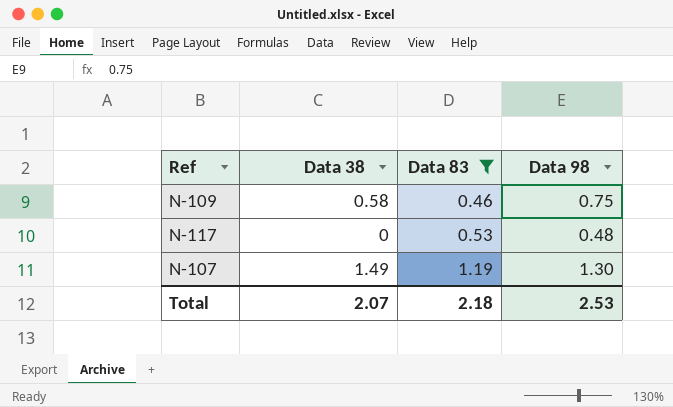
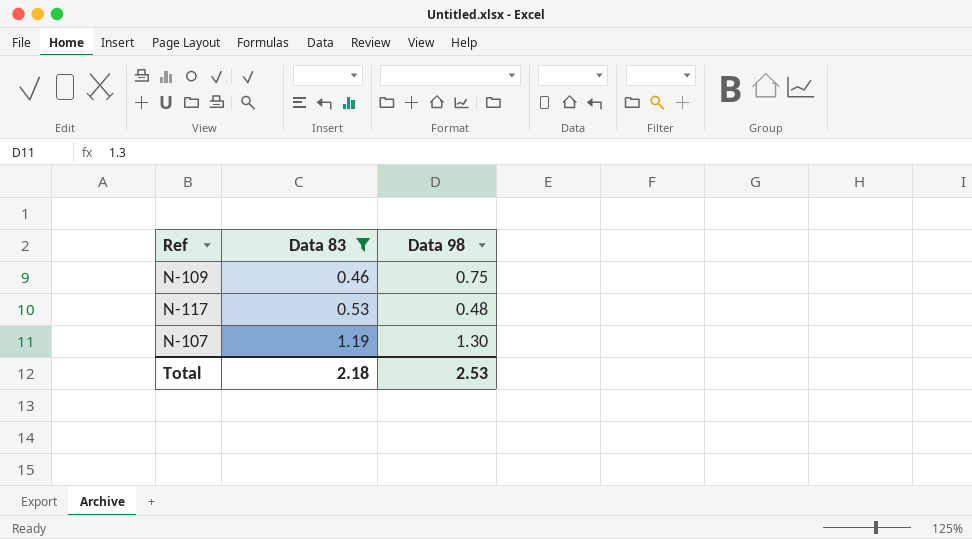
column Data 38 | position: 2 -> none

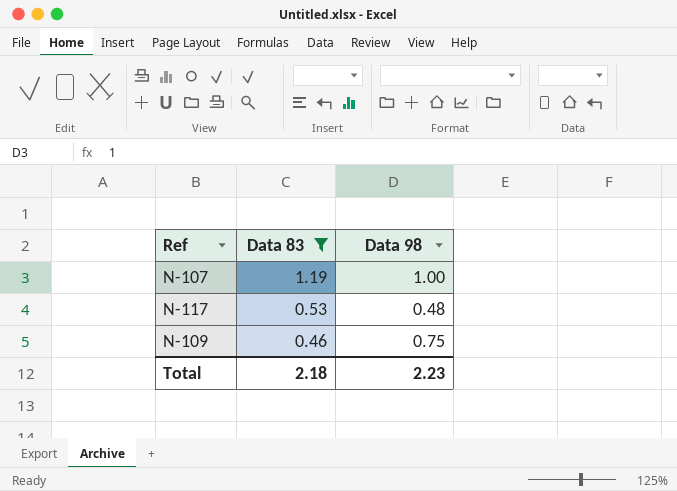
row order: Data 83 ascending -> Data 83 descending
N-107 | Data 98: 1.30 -> 1.00
Total | Data 98: 2.53 -> 2.23

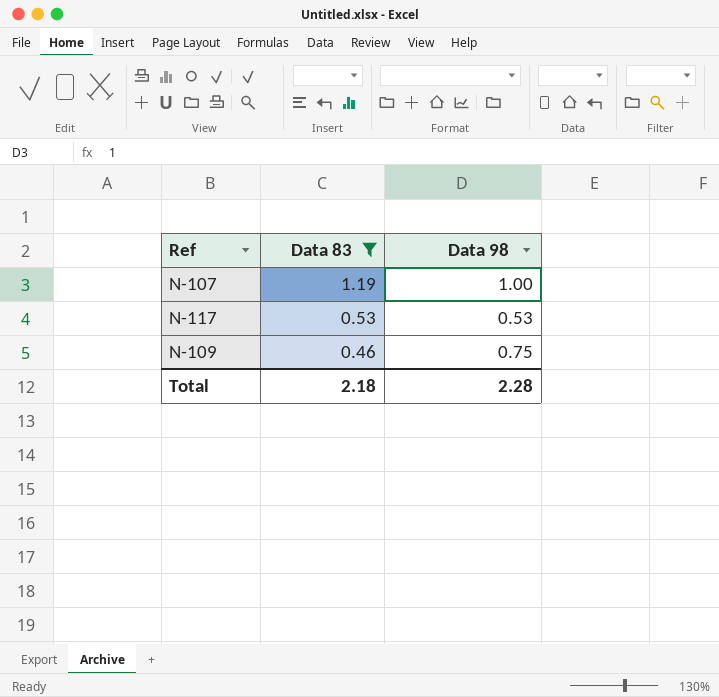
N-117 | Data 98: 0.48 -> 0.53
Total | Data 98: 2.23 -> 2.28

